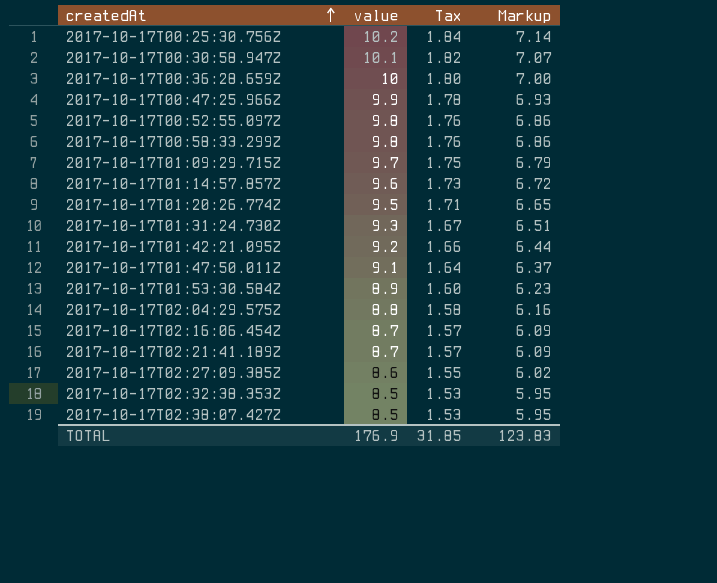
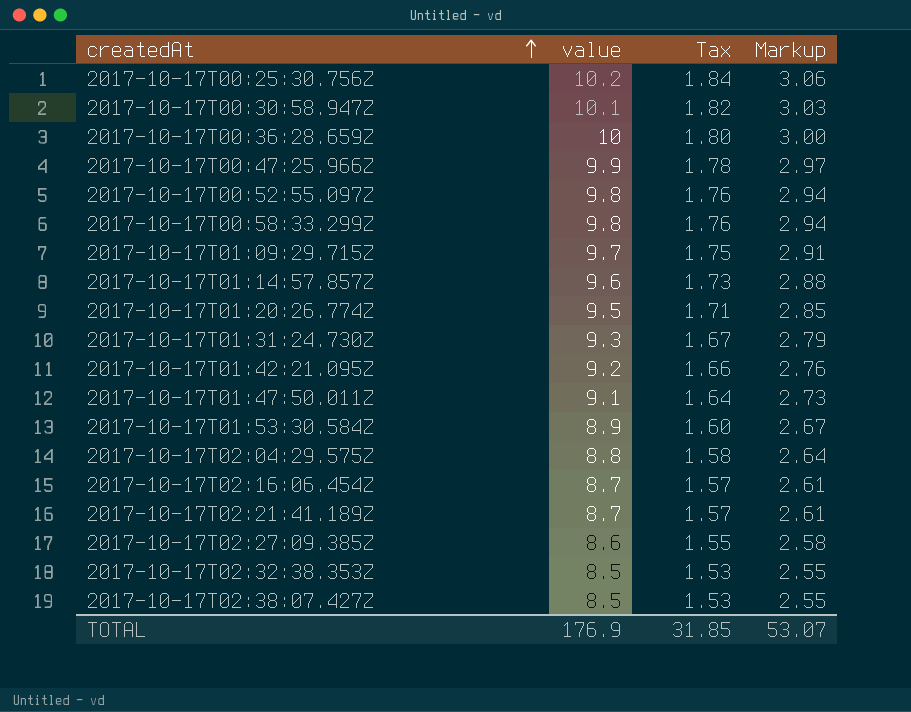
column Markup | formula: [value] * 0.7 -> [value] * 0.3
TOTAL | Markup: 123.83 -> 53.07

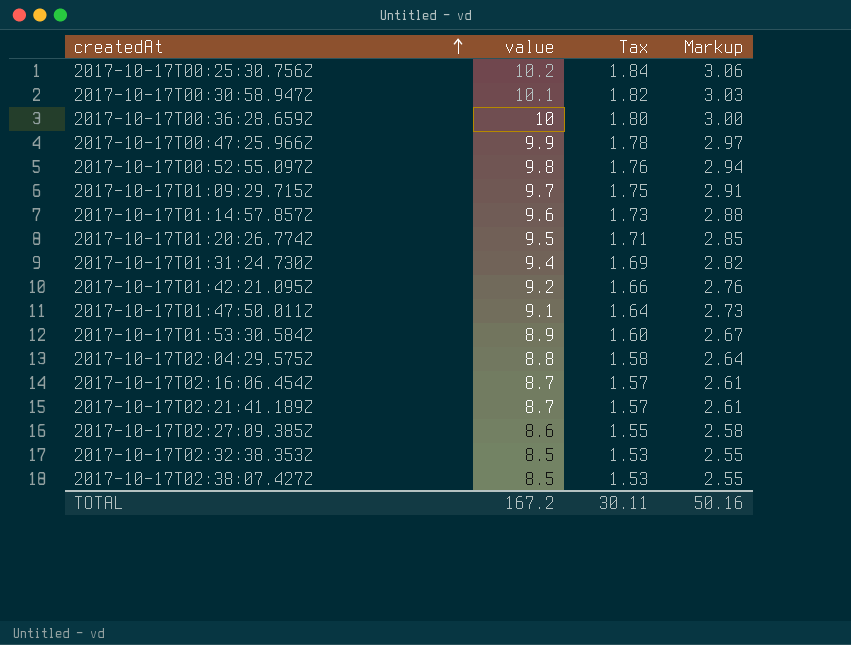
row 2017-10-17T00:58:33.299Z: 9.8 | 1.76 | 2.94 -> none
2017-10-17T01:31:24.730Z | value: 9.3 -> 9.4
2017-10-17T01:31:24.730Z | Tax: 1.67 -> 1.69
2017-10-17T01:31:24.730Z | Markup: 2.79 -> 2.82
TOTAL | value: 176.9 -> 167.2
TOTAL | Tax: 31.85 -> 30.11
TOTAL | Markup: 53.07 -> 50.16

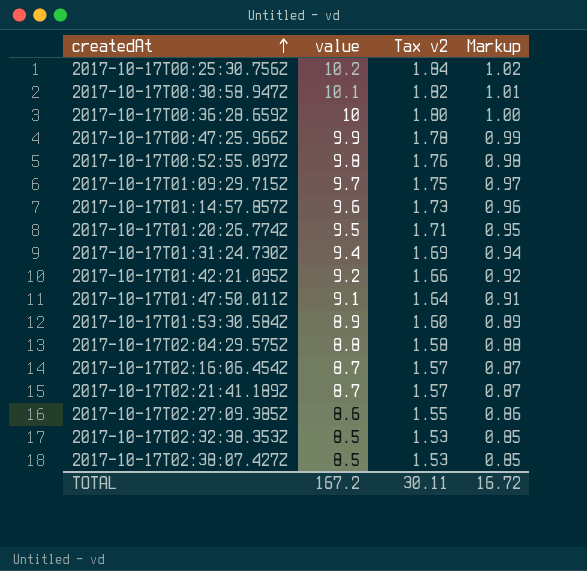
column name: Tax -> Tax v2
column Markup | formula: [value] * 0.3 -> [value] * 0.1
TOTAL | Markup: 50.16 -> 16.72

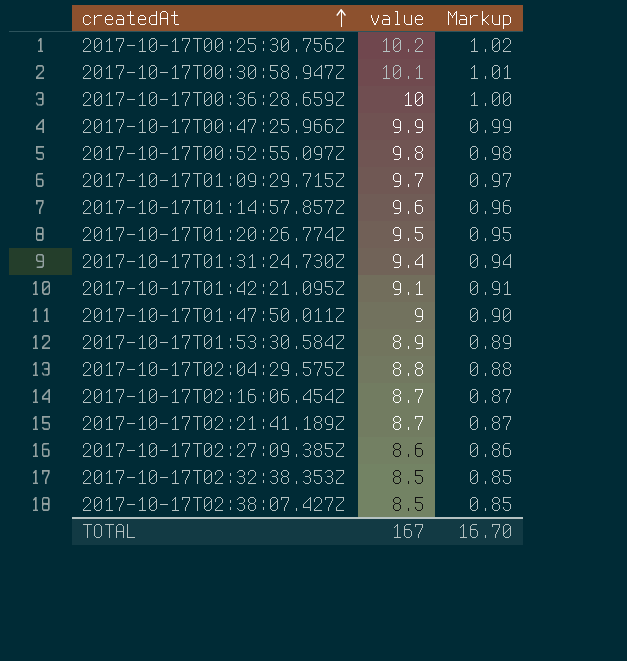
column Tax v2 | formula: [value] * 0.18 -> none
2017-10-17T01:42:21.095Z | value: 9.2 -> 9.1
2017-10-17T01:42:21.095Z | Markup: 0.92 -> 0.91
2017-10-17T01:47:50.011Z | value: 9.1 -> 9
2017-10-17T01:47:50.011Z | Markup: 0.91 -> 0.90
TOTAL | value: 167.2 -> 167
TOTAL | Markup: 16.72 -> 16.70

